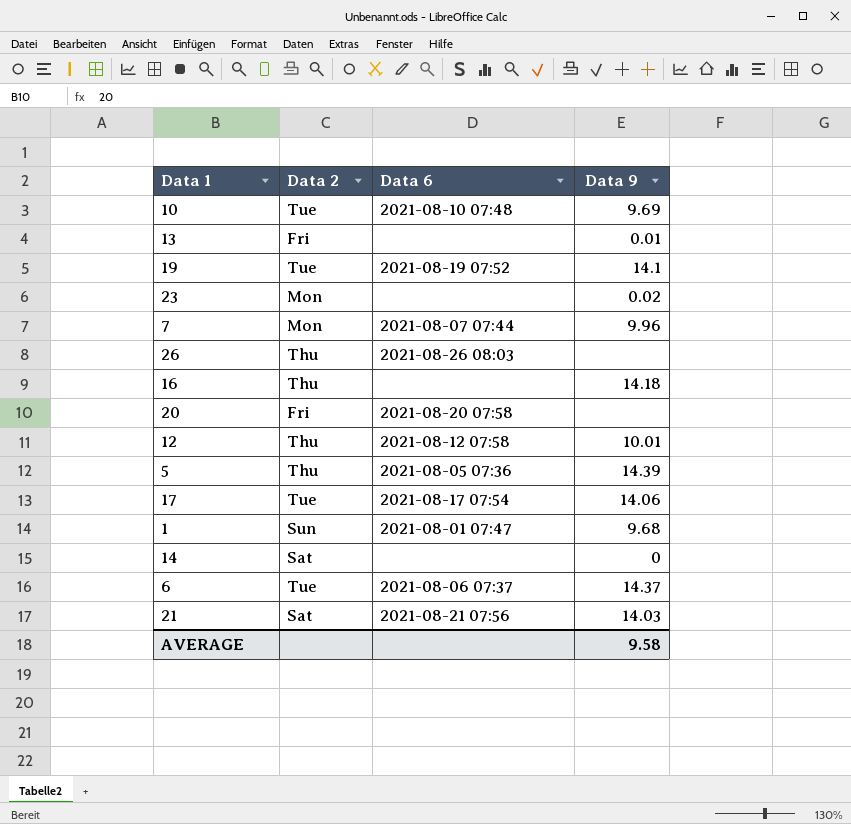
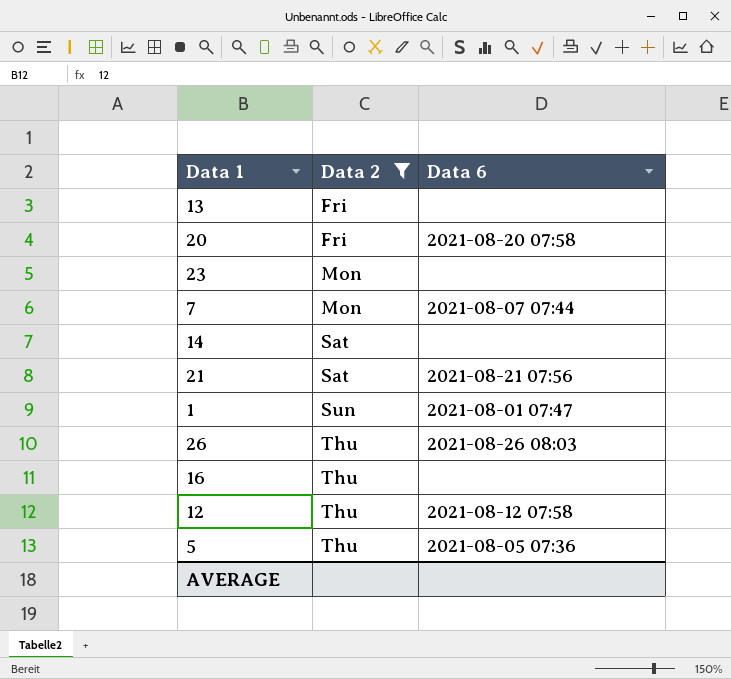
filter: none -> Data 2 != Tue
row order: none -> Data 2 ascending
column Data 9 | position: 4 -> none

